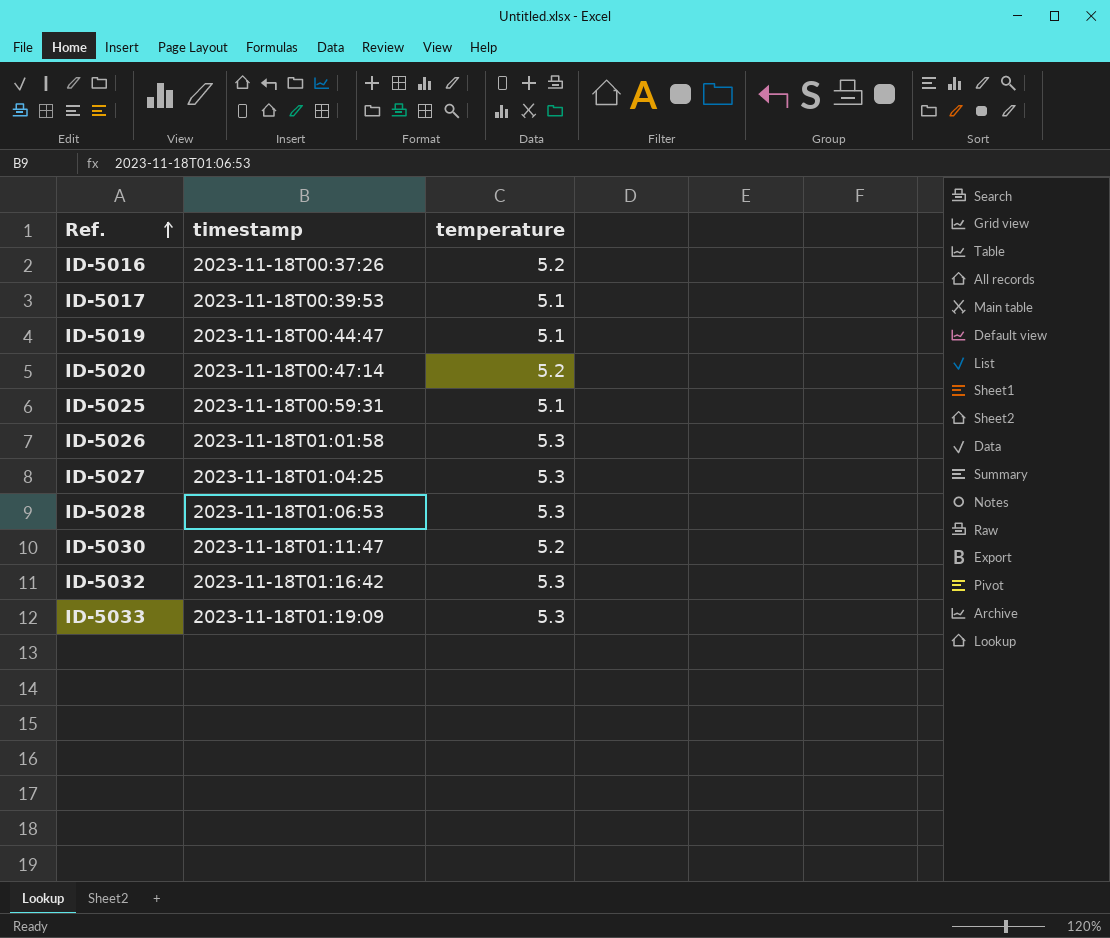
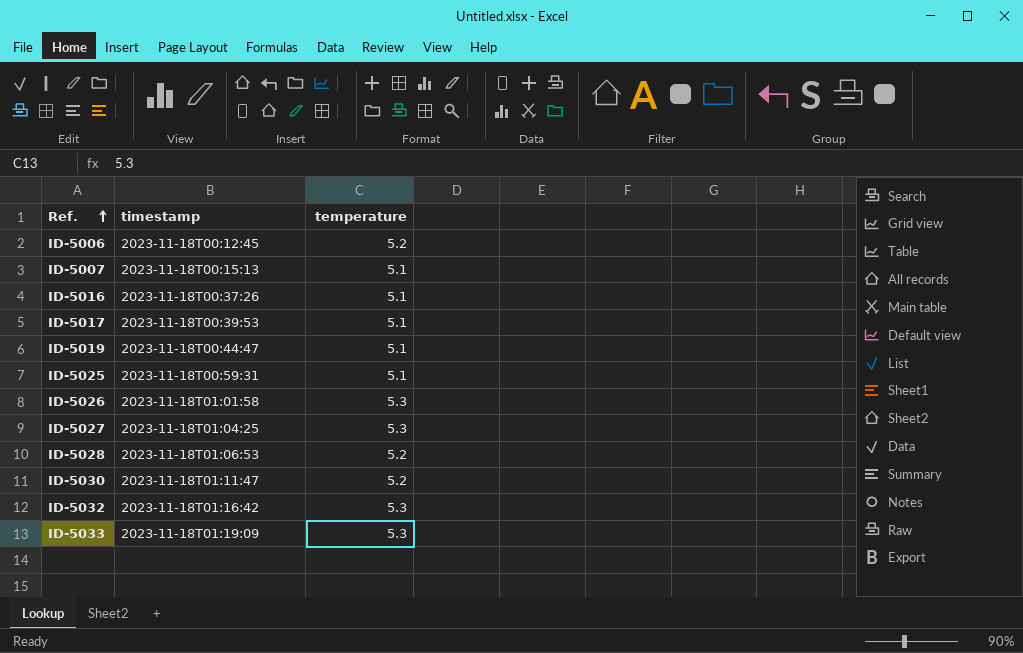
row ID-5020: 2023-11-18T00:47:14 | 5.2 -> none
row ID-5006: none -> 2023-11-18T00:12:45 | 5.2
row ID-5007: none -> 2023-11-18T00:15:13 | 5.1
ID-5016 | temperature: 5.2 -> 5.1
ID-5028 | temperature: 5.3 -> 5.2

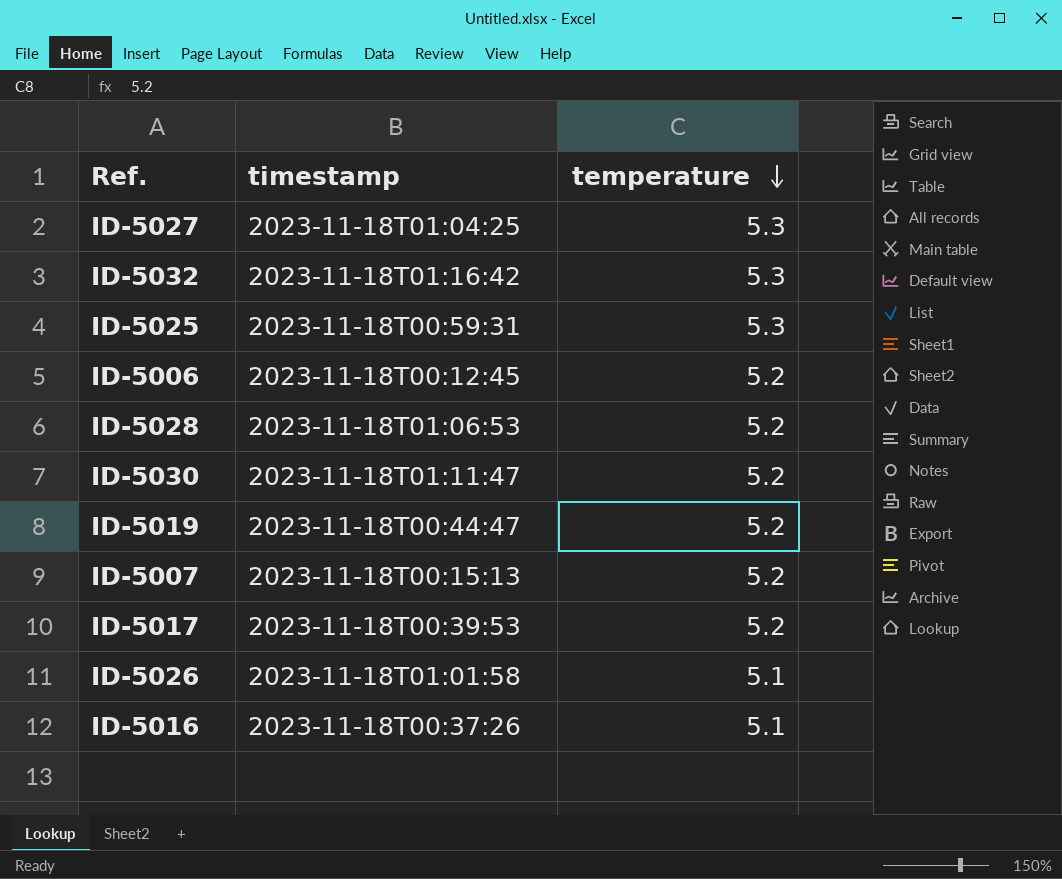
row order: Ref. ascending -> temperature descending
row ID-5033: 2023-11-18T01:19:09 | 5.3 -> none
ID-5025 | temperature: 5.1 -> 5.3
ID-5019 | temperature: 5.1 -> 5.2
ID-5007 | temperature: 5.1 -> 5.2
ID-5017 | temperature: 5.1 -> 5.2
ID-5026 | temperature: 5.3 -> 5.1

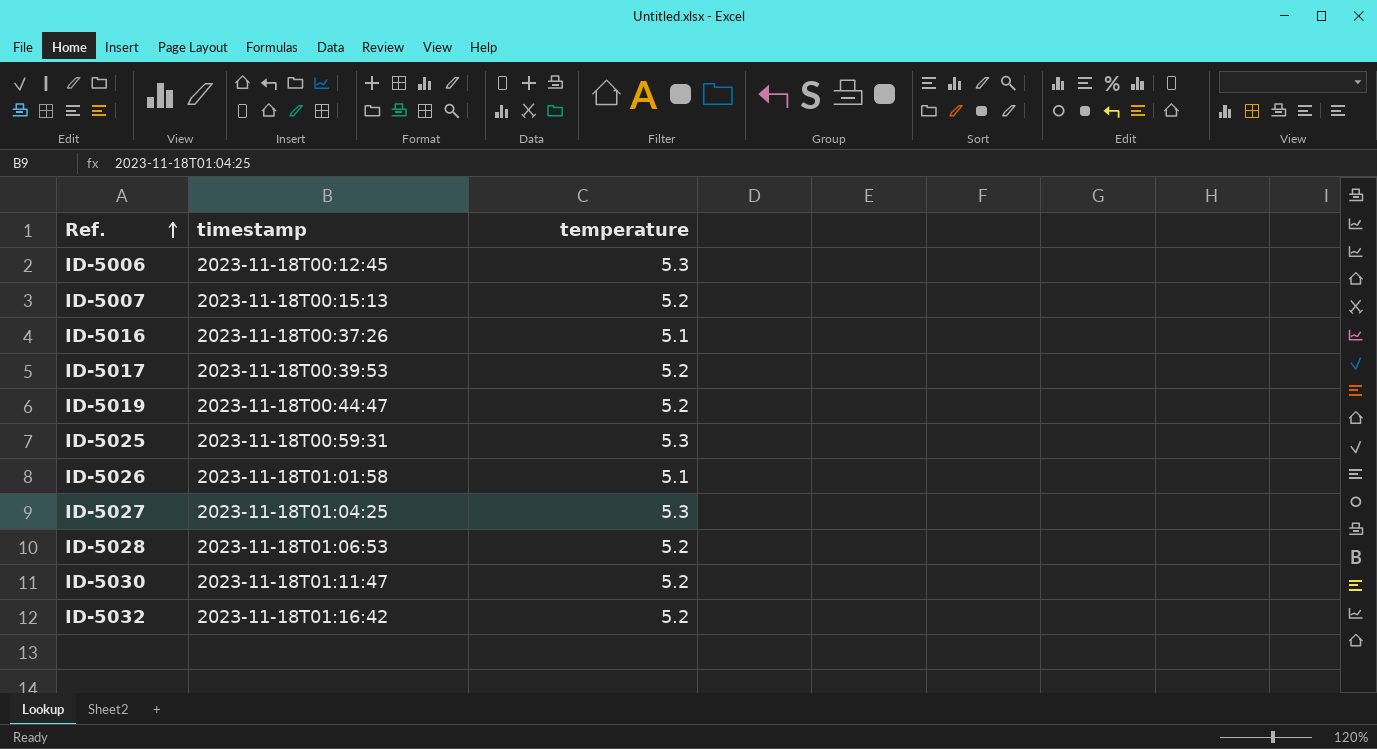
row order: temperature descending -> Ref. ascending
ID-5006 | temperature: 5.2 -> 5.3
ID-5032 | temperature: 5.3 -> 5.2

